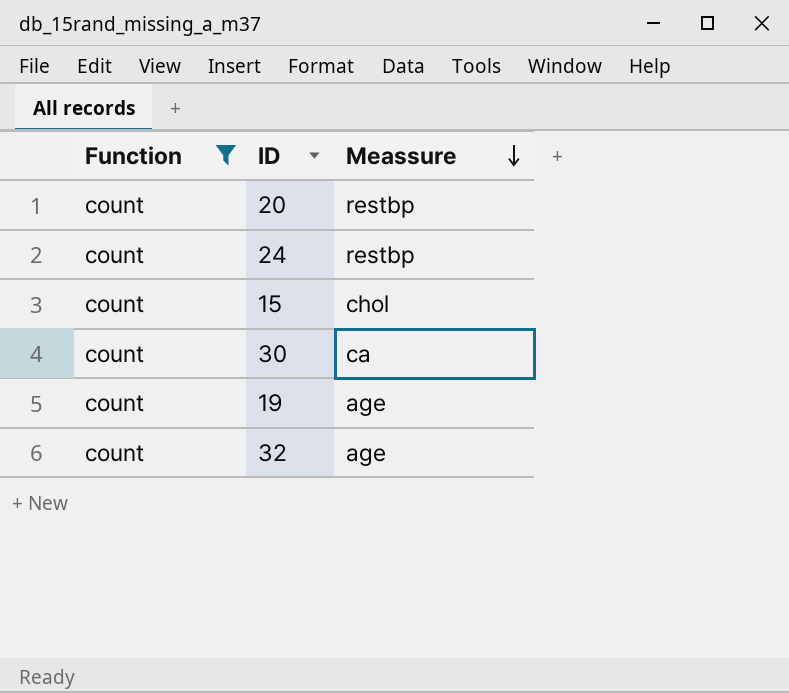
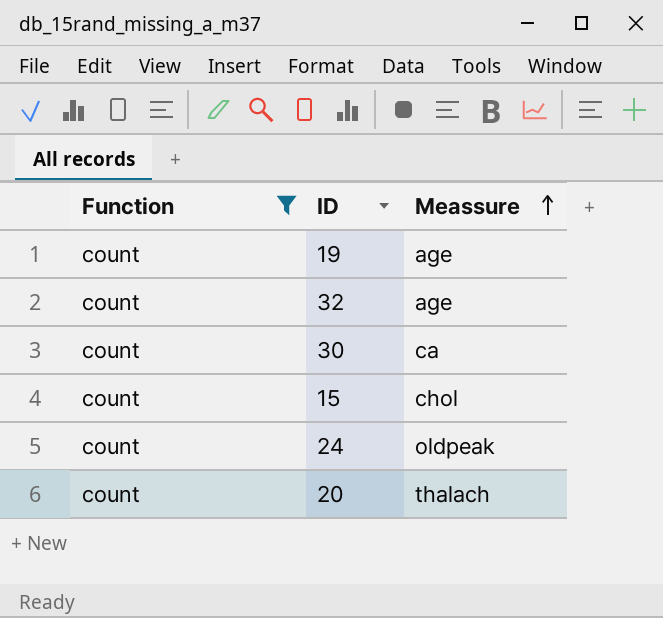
row order: Meassure descending -> Meassure ascending
24 | Meassure: restbp -> oldpeak
20 | Meassure: restbp -> thalach

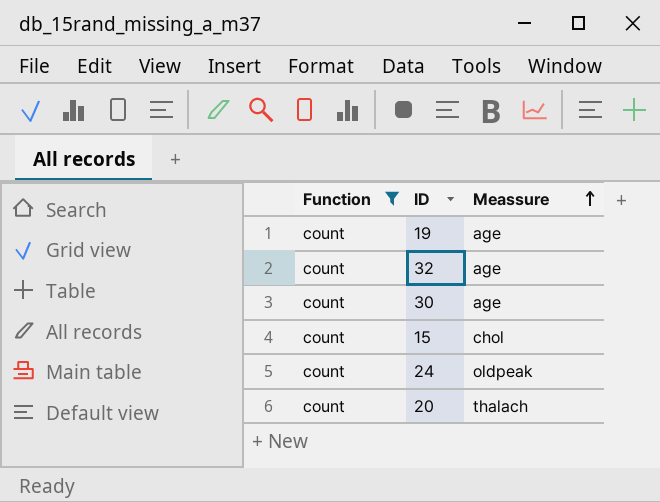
30 | Meassure: ca -> age

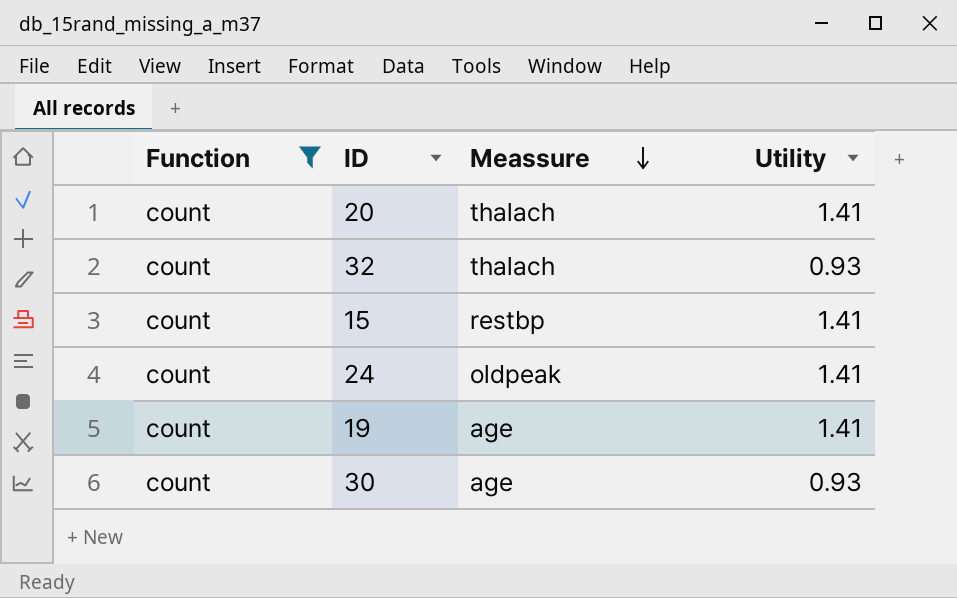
row order: Meassure ascending -> Meassure descending
column Utility | position: none -> 4
32 | Meassure: age -> thalach
15 | Meassure: chol -> restbp

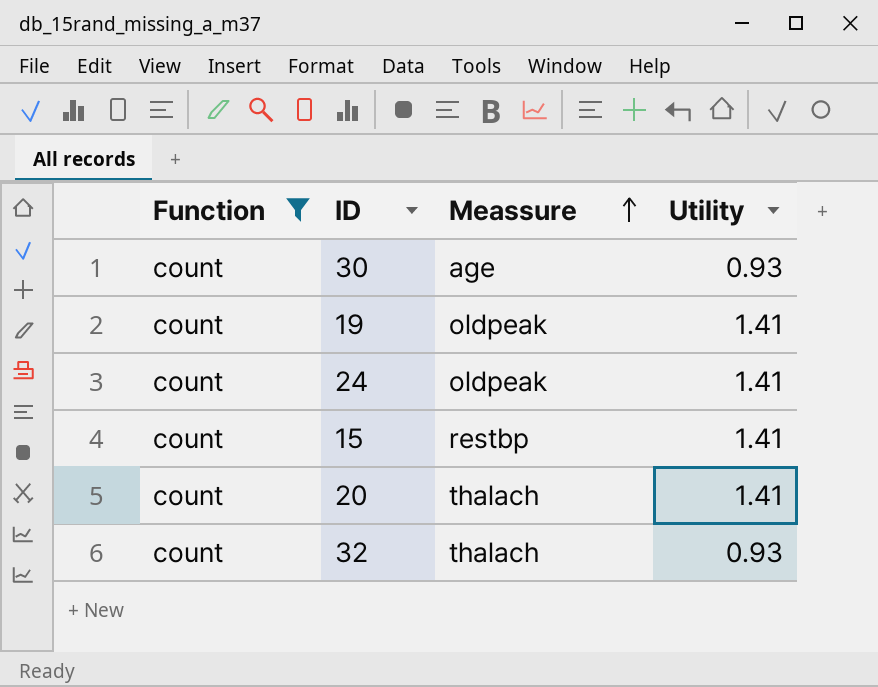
row order: Meassure descending -> Meassure ascending
19 | Meassure: age -> oldpeak

